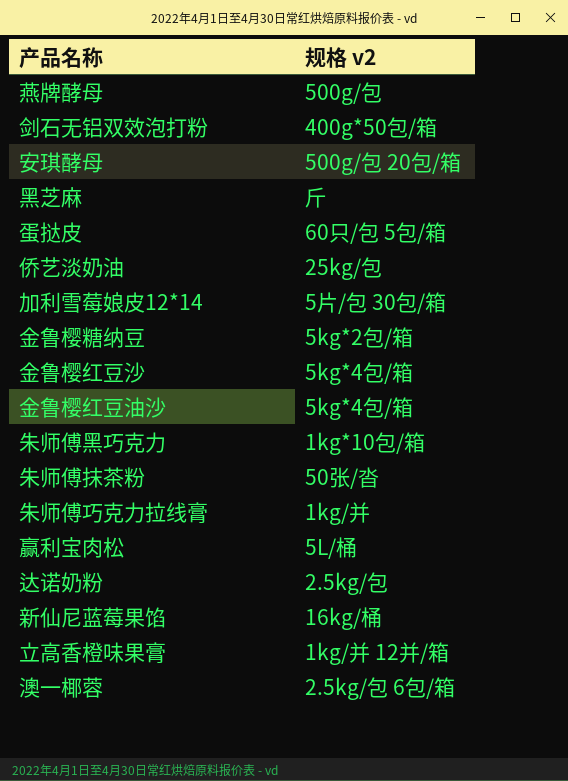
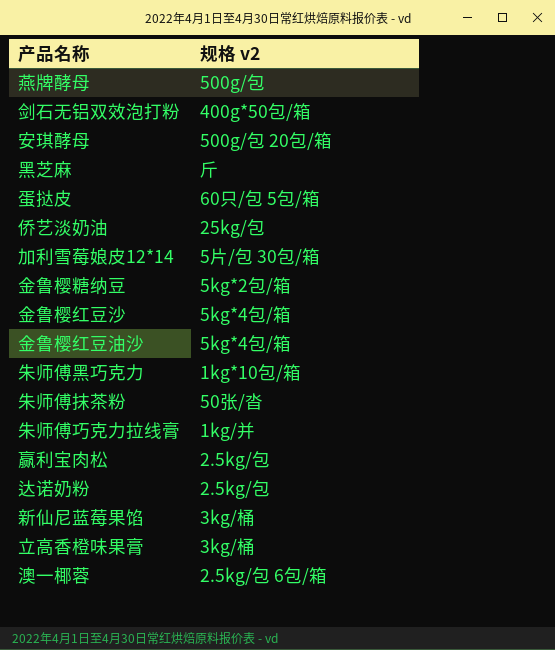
赢利宝肉松 | 规格 v2: 5L/桶 -> 2.5kg/包
新仙尼蓝莓果馅 | 规格 v2: 16kg/桶 -> 3kg/桶
立高香橙味果膏 | 规格 v2: 1kg/并 12并/箱 -> 3kg/桶

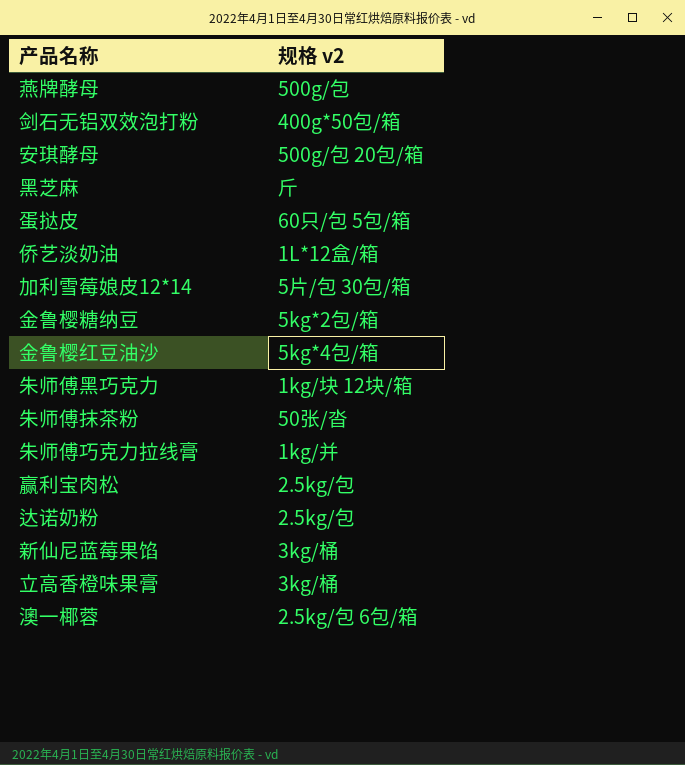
row 金鲁樱红豆沙: 5kg*4包/箱 -> none
侨艺淡奶油 | 规格 v2: 25kg/包 -> 1L*12盒/箱
朱师傅黑巧克力 | 规格 v2: 1kg*10包/箱 -> 1kg/块 12块/箱

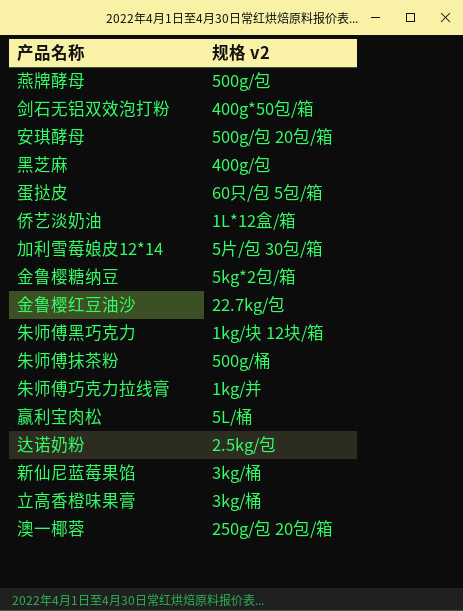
黑芝麻 | 规格 v2: 斤 -> 400g/包
金鲁樱红豆油沙 | 规格 v2: 5kg*4包/箱 -> 22.7kg/包
朱师傅抹茶粉 | 规格 v2: 50张/沓 -> 500g/桶
赢利宝肉松 | 规格 v2: 2.5kg/包 -> 5L/桶
澳一椰蓉 | 规格 v2: 2.5kg/包 6包/箱 -> 250g/包 20包/箱

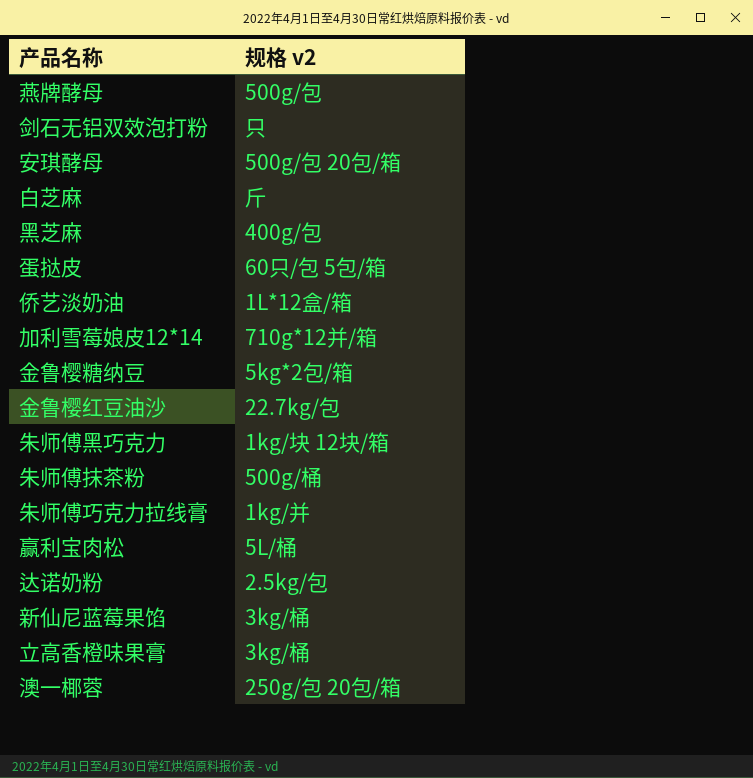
剑石无铝双效泡打粉 | 规格 v2: 400g*50包/箱 -> 只
row 白芝麻: none -> 斤
加利雪莓娘皮12*14 | 规格 v2: 5片/包 30包/箱 -> 710g*12并/箱

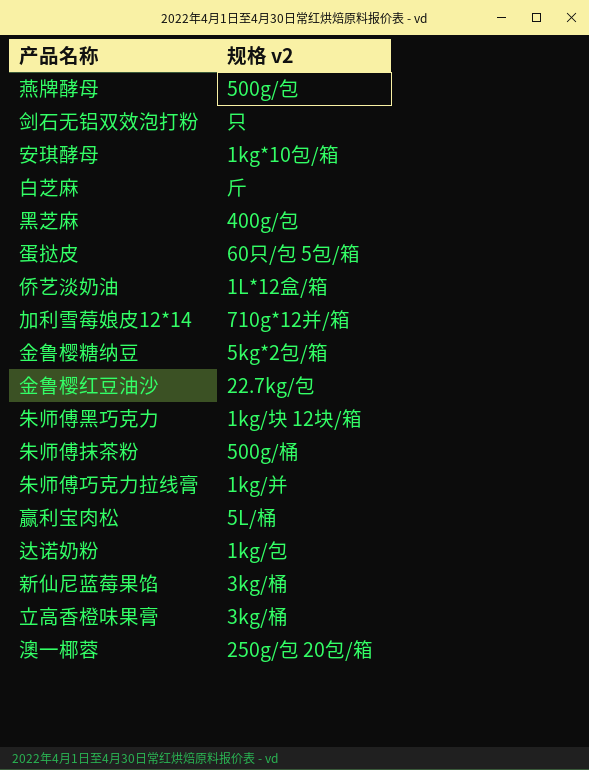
安琪酵母 | 规格 v2: 500g/包 20包/箱 -> 1kg*10包/箱
达诺奶粉 | 规格 v2: 2.5kg/包 -> 1kg/包

